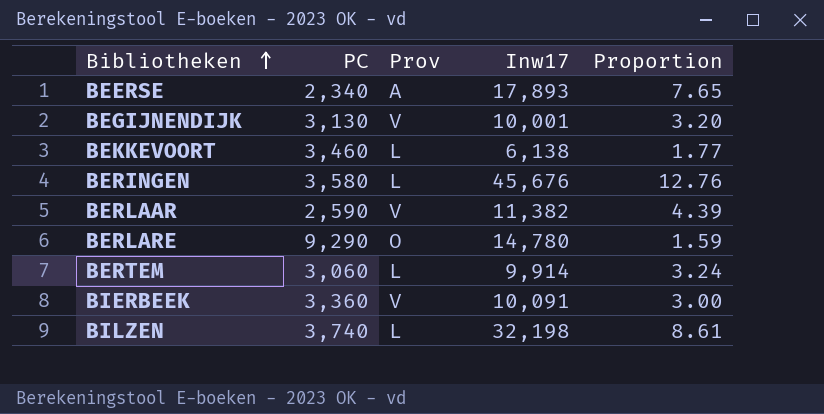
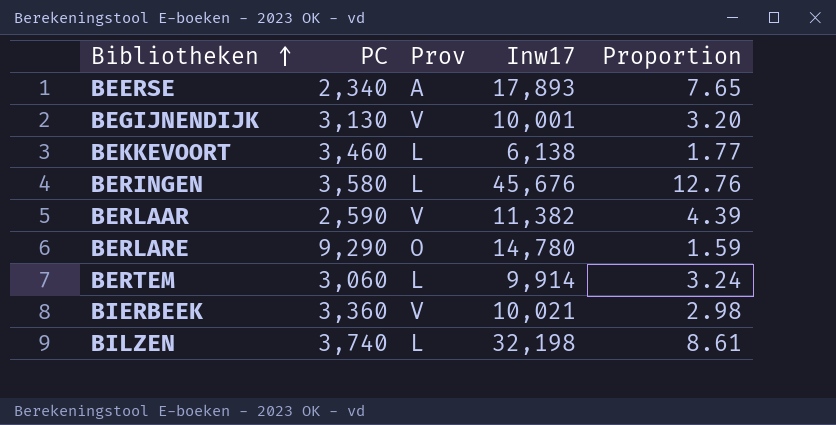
BIERBEEK | Inw17: 10,091 -> 10,021
BIERBEEK | Proportion: 3.00 -> 2.98

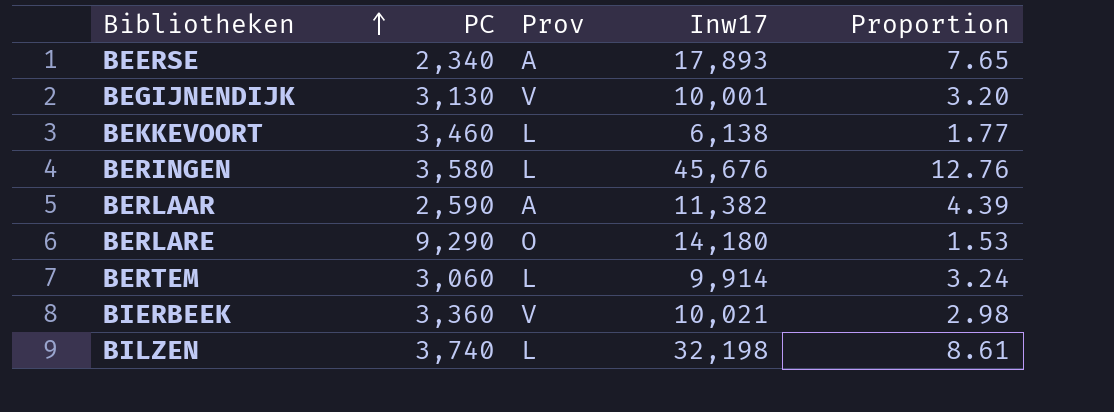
BERLAAR | Prov: V -> A
BERLARE | Inw17: 14,780 -> 14,180
BERLARE | Proportion: 1.59 -> 1.53

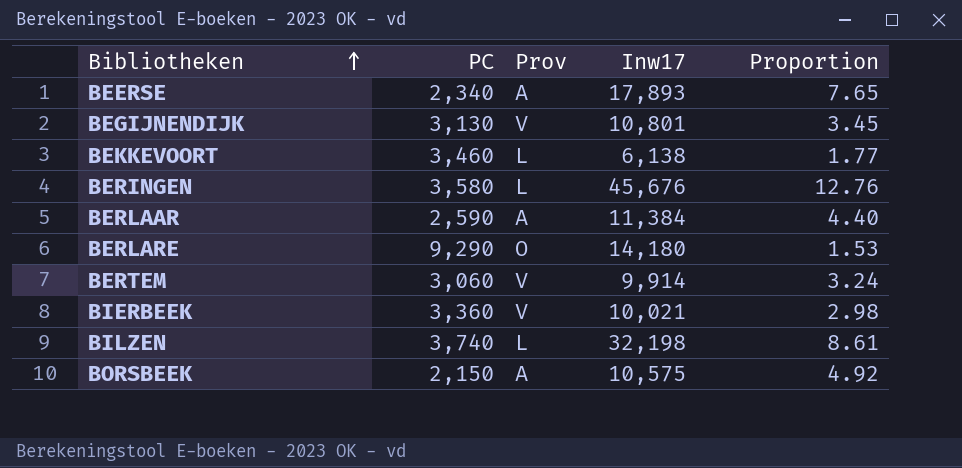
BEGIJNENDIJK | Inw17: 10,001 -> 10,801
BEGIJNENDIJK | Proportion: 3.20 -> 3.45
BERLAAR | Inw17: 11,382 -> 11,384
BERLAAR | Proportion: 4.39 -> 4.40
BERTEM | Prov: L -> V
row BORSBEEK: none -> 2,150 | A | 10,575 | 4.92

